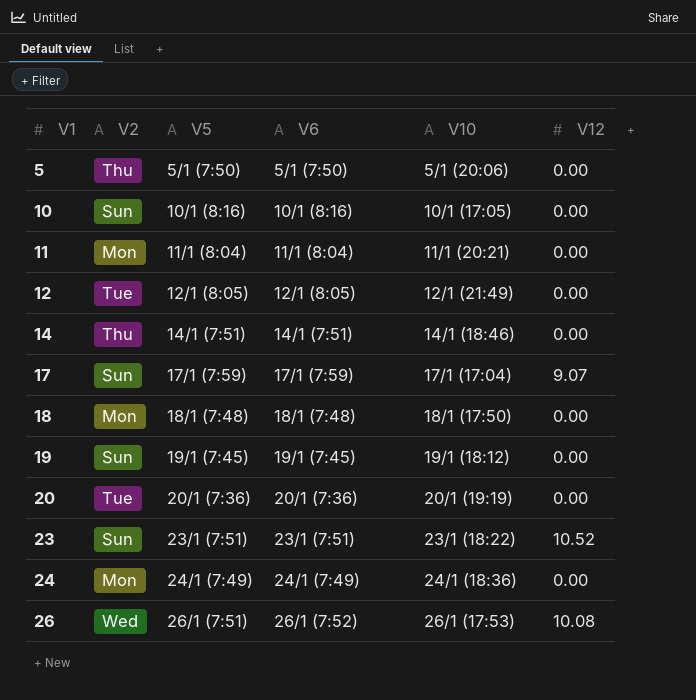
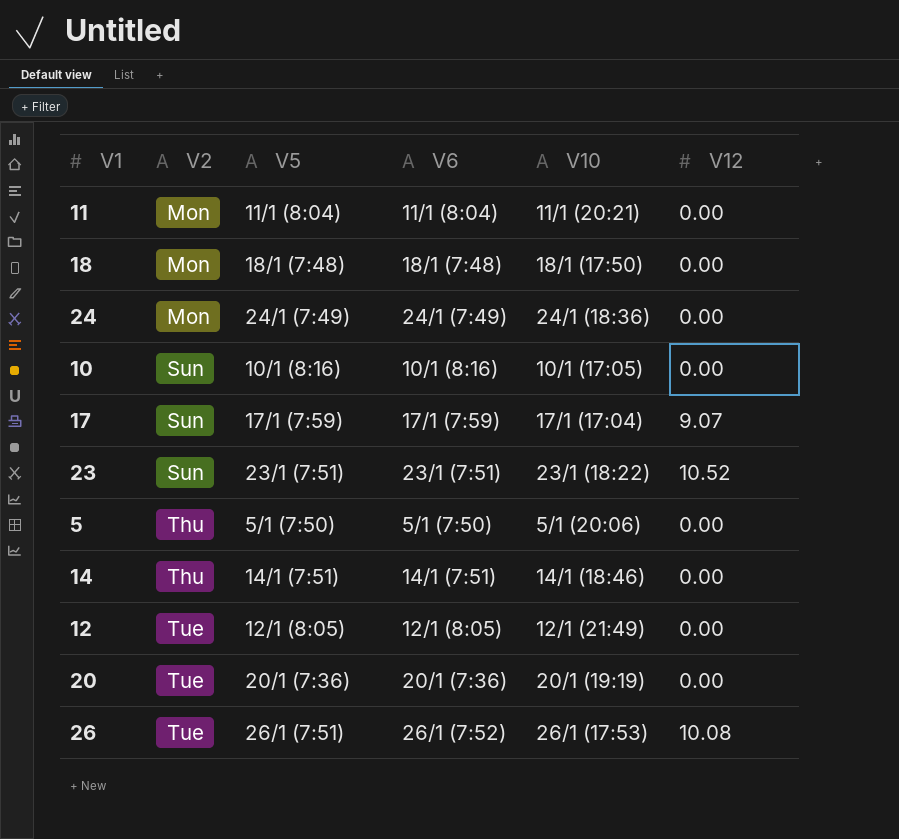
row order: V1 ascending -> V2 ascending
row 19: Sun | 19/1 (7:45) | 19/1 (7:45) | 19/1 (18:12) | 0.00 -> none
26 | V2: Wed -> Tue

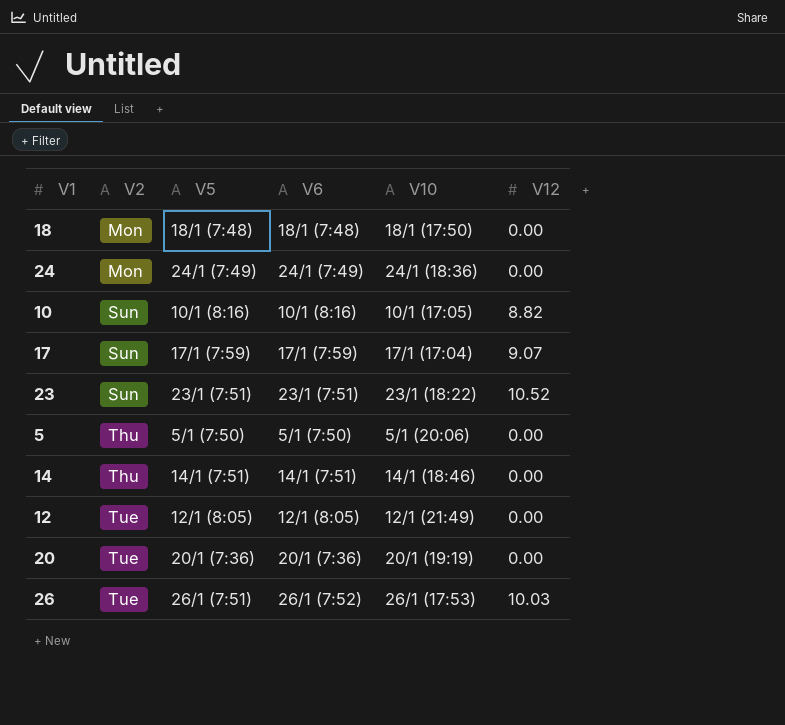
row 11: Mon | 11/1 (8:04) | 11/1 (8:04) | 11/1 (20:21) | 0.00 -> none
10 | V12: 0.00 -> 8.82
26 | V12: 10.08 -> 10.03

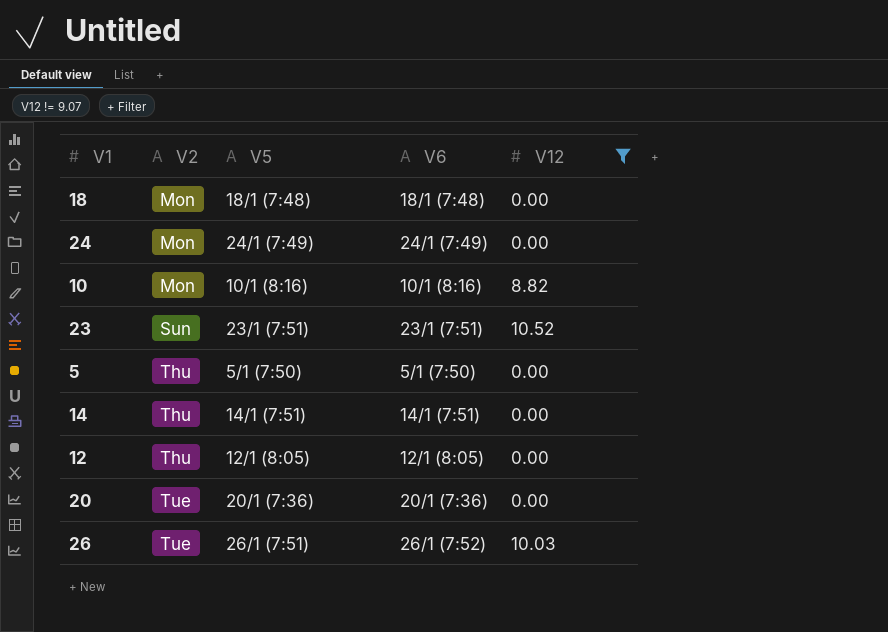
filter: none -> V12 != 9.07
column V10 | position: 5 -> none
10 | V2: Sun -> Mon
12 | V2: Tue -> Thu

